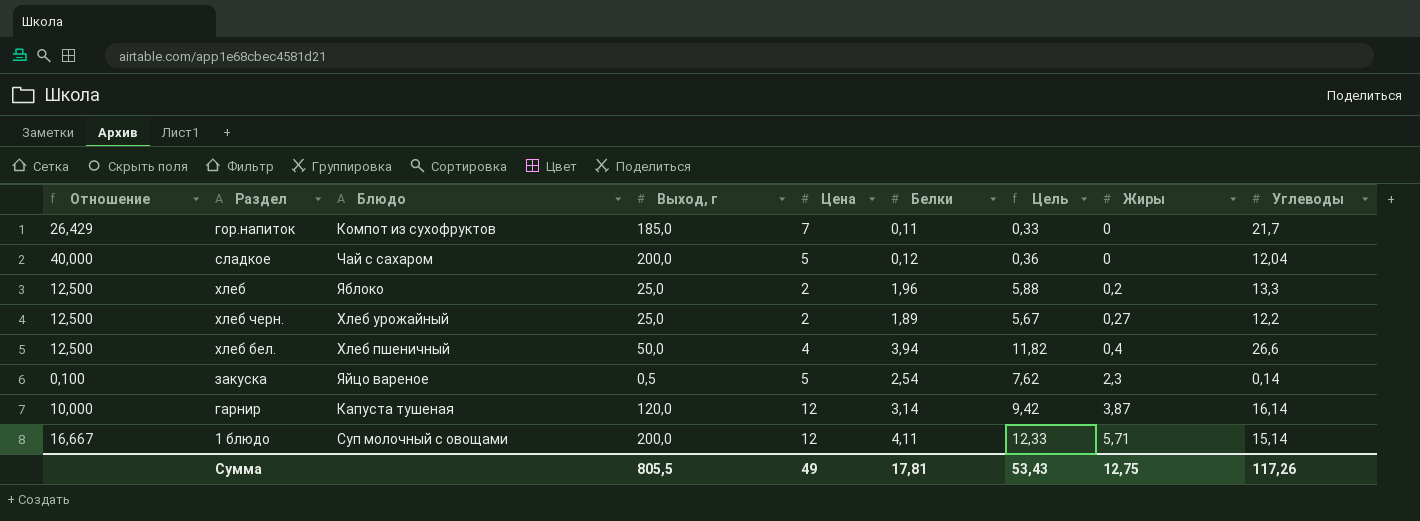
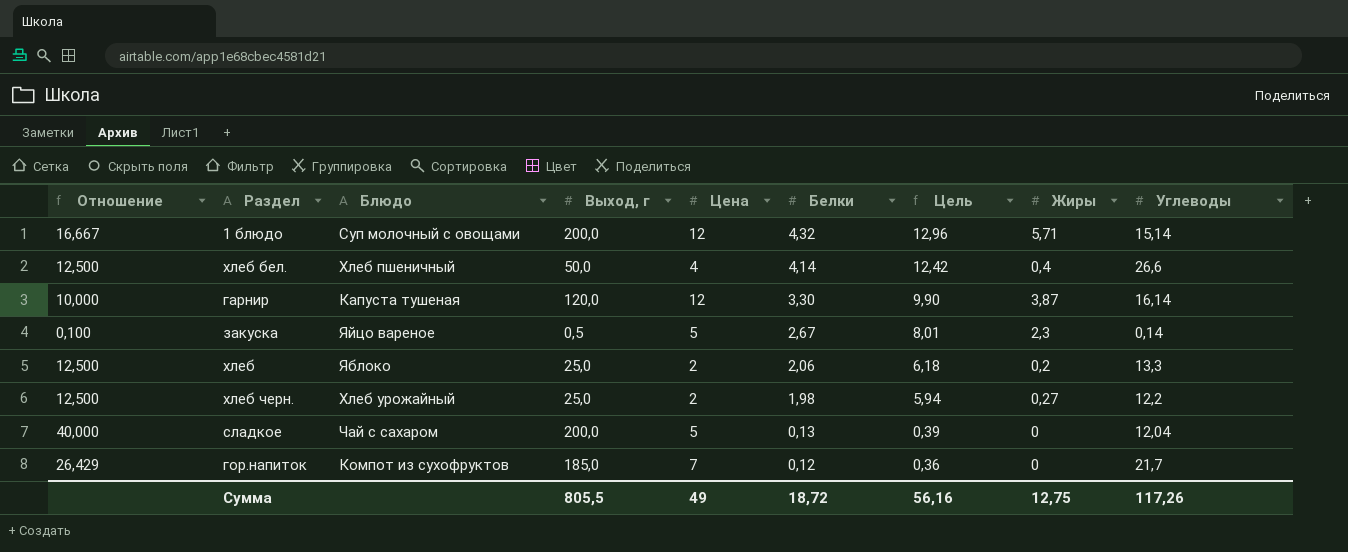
row order: Жиры ascending -> Белки descending
1 блюдо | Белки: 4,11 -> 4,32
1 блюдо | Цель: 12,33 -> 12,96
хлеб бел. | Белки: 3,94 -> 4,14
хлеб бел. | Цель: 11,82 -> 12,42
гарнир | Белки: 3,14 -> 3,30
гарнир | Цель: 9,42 -> 9,90
закуска | Белки: 2,54 -> 2,67
закуска | Цель: 7,62 -> 8,01
хлеб | Белки: 1,96 -> 2,06
хлеб | Цель: 5,88 -> 6,18
хлеб черн. | Белки: 1,89 -> 1,98
хлеб черн. | Цель: 5,67 -> 5,94
сладкое | Белки: 0,12 -> 0,13
сладкое | Цель: 0,36 -> 0,39
гор.напиток | Белки: 0,11 -> 0,12
гор.напиток | Цель: 0,33 -> 0,36
Сумма | Белки: 17,81 -> 18,72
Сумма | Цель: 53,43 -> 56,16

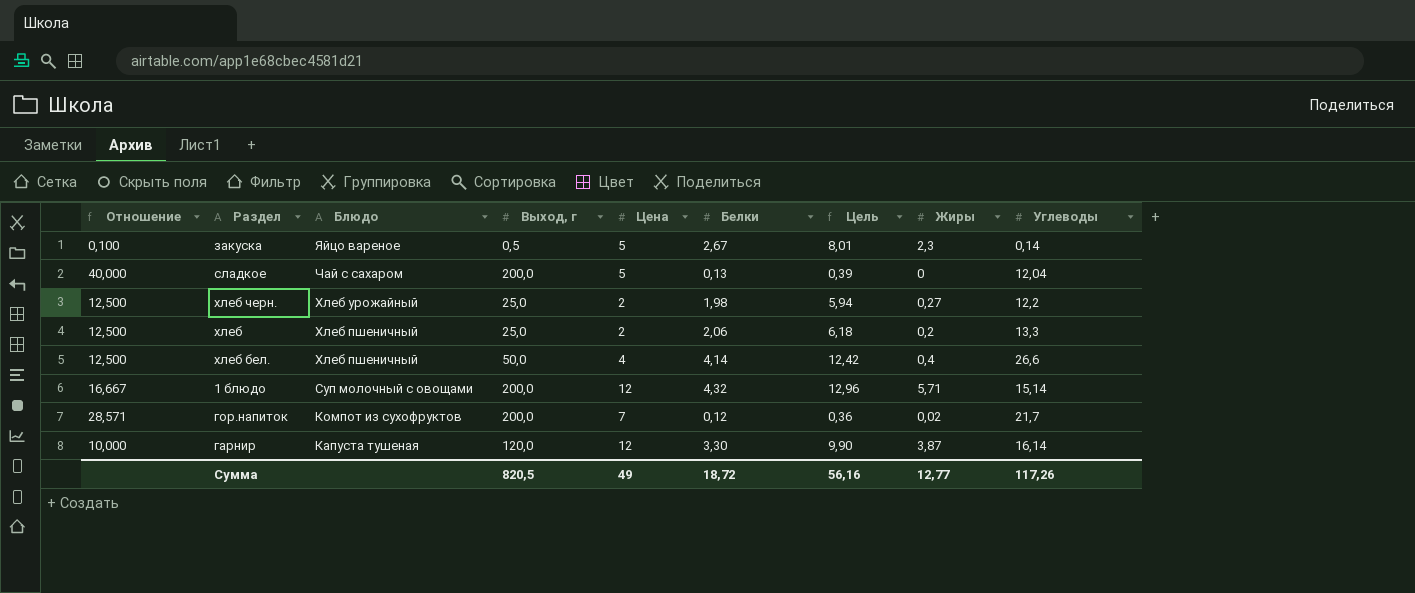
row order: Белки descending -> Блюдо descending
хлеб | Блюдо: Яблоко -> Хлеб пшеничный
гор.напиток | Отношение: 26,429 -> 28,571
гор.напиток | Выход, г: 185,0 -> 200,0
гор.напиток | Жиры: 0 -> 0,02
Сумма | Выход, г: 805,5 -> 820,5
Сумма | Жиры: 12,75 -> 12,77

